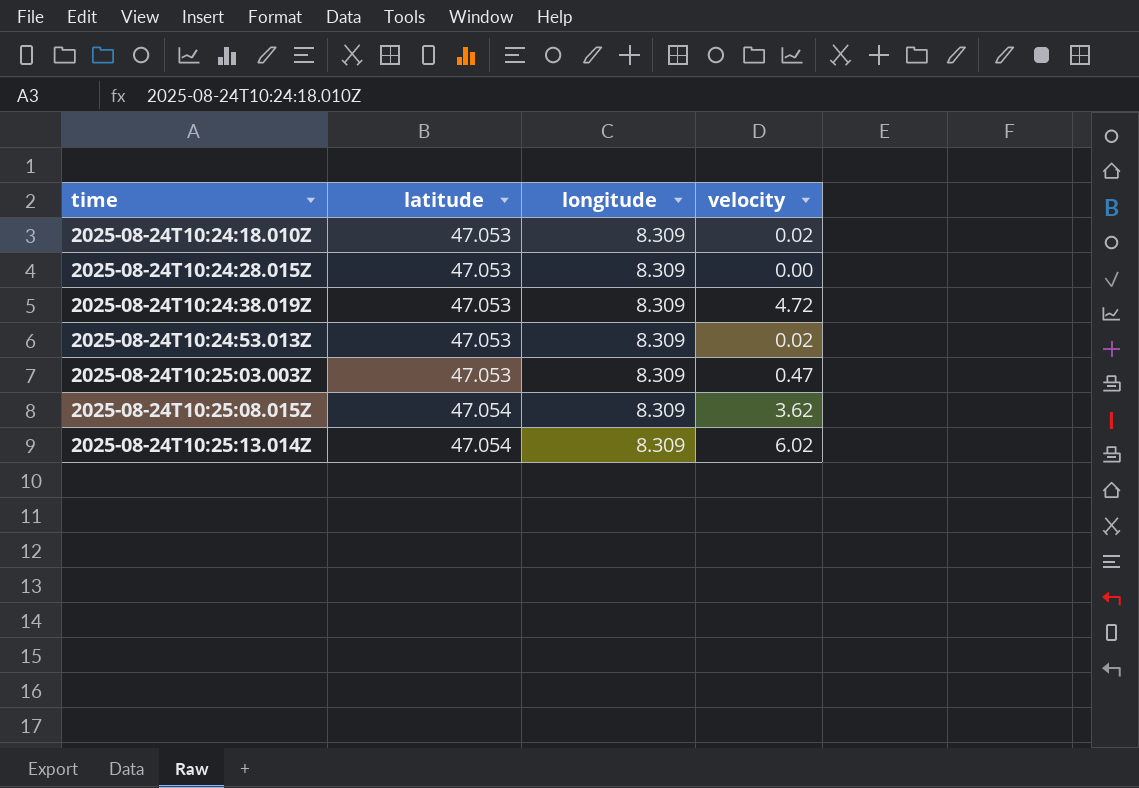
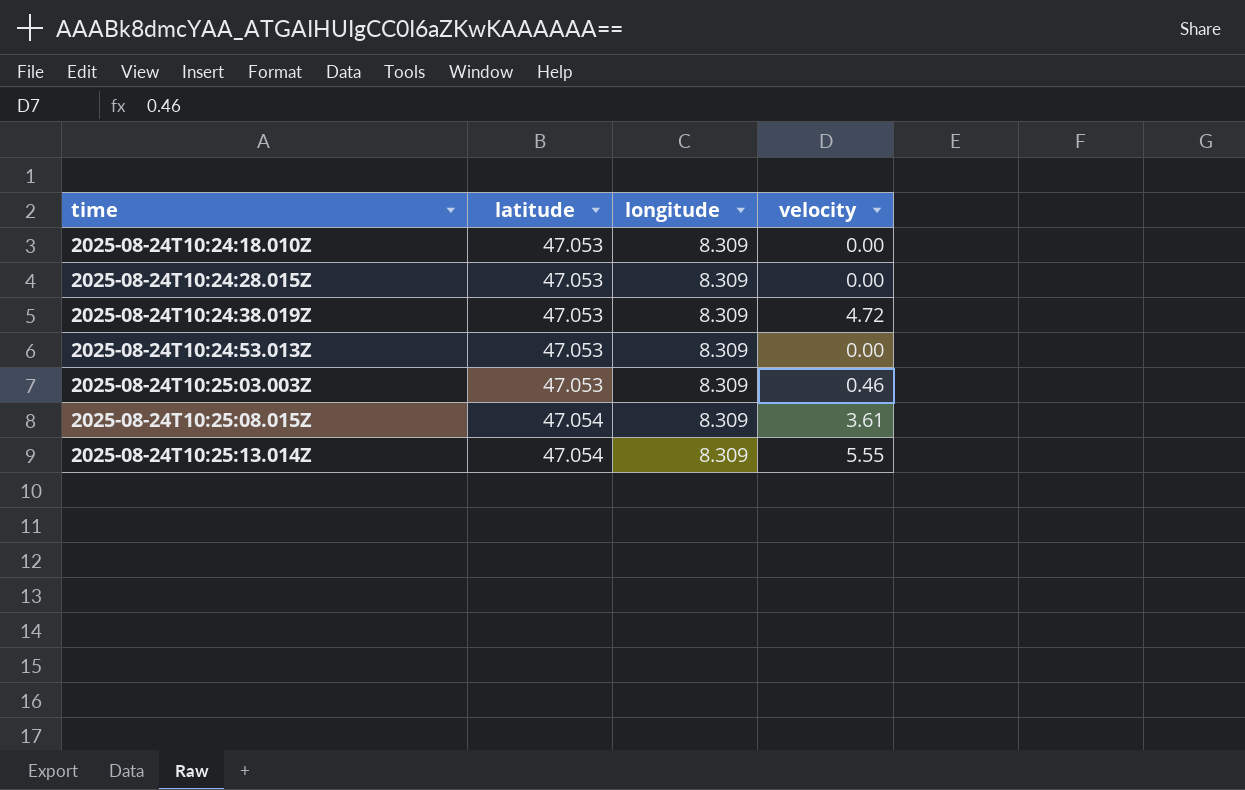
2025-08-24T10:24:18.010Z | velocity: 0.02 -> 0.00
2025-08-24T10:24:53.013Z | velocity: 0.02 -> 0.00
2025-08-24T10:25:03.003Z | velocity: 0.47 -> 0.46
2025-08-24T10:25:08.015Z | velocity: 3.62 -> 3.61
2025-08-24T10:25:13.014Z | velocity: 6.02 -> 5.55

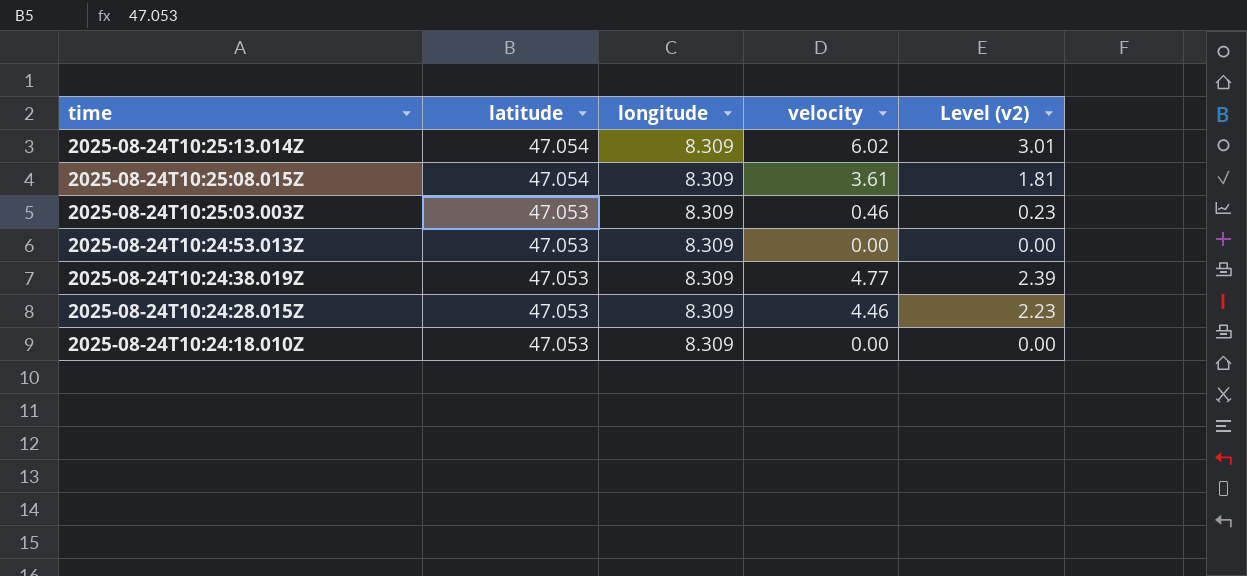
row order: time ascending -> time descending
column Level (v2) | formula: none -> [velocity] * 0.5
2025-08-24T10:25:13.014Z | velocity: 5.55 -> 6.02
2025-08-24T10:24:38.019Z | velocity: 4.72 -> 4.77
2025-08-24T10:24:28.015Z | velocity: 0.00 -> 4.46

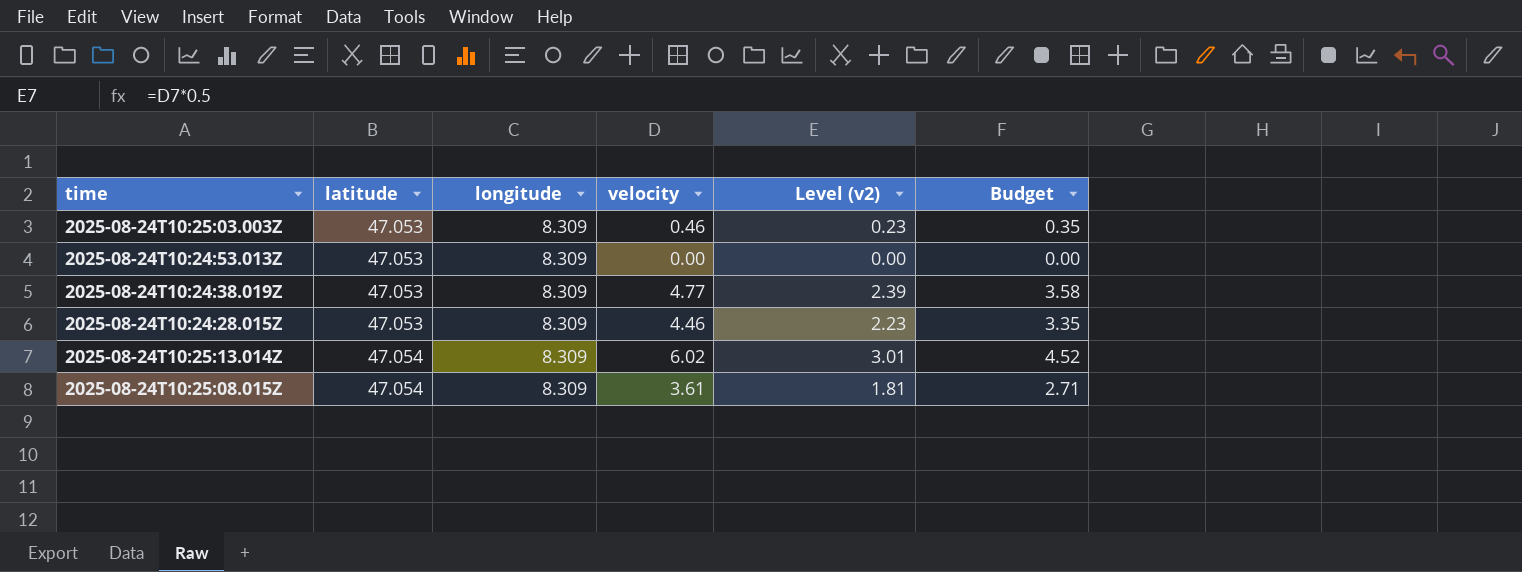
row order: time descending -> latitude ascending
column Budget | formula: none -> [velocity] * 0.75
row 2025-08-24T10:24:18.010Z: 47.053 | 8.309 | 0.00 | 0.00 -> none

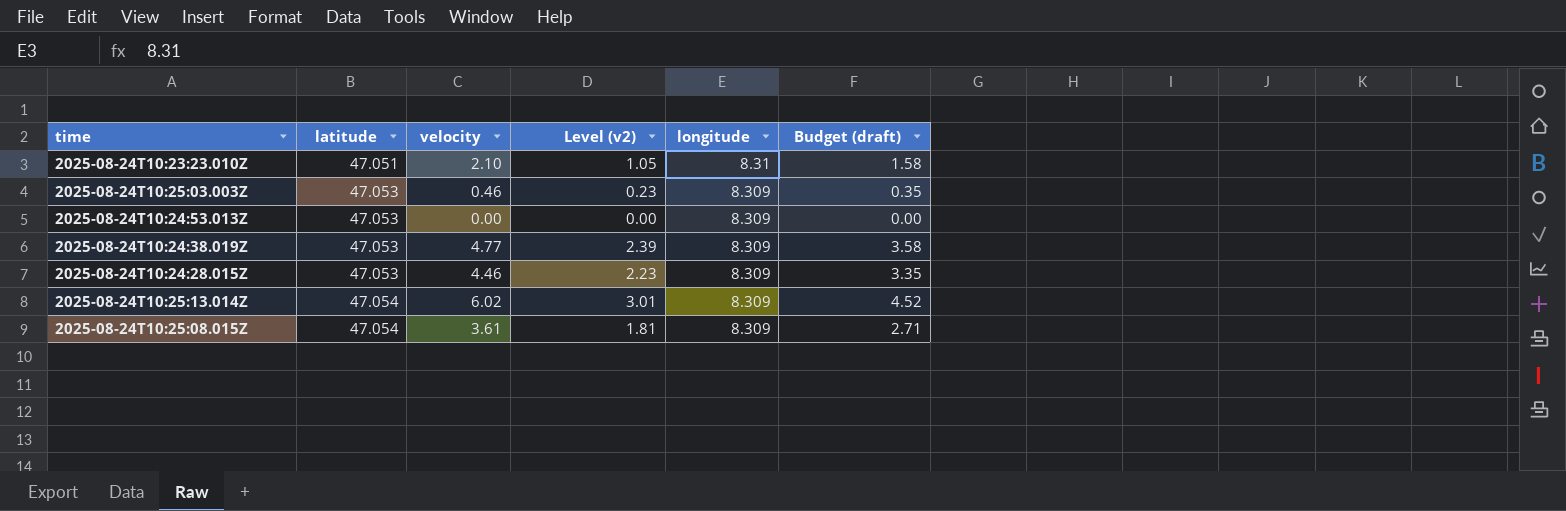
column longitude | position: 3 -> 5
column name: Budget -> Budget (draft)
row 2025-08-24T10:23:23.010Z: none -> 47.051 | 2.10 | 1.05 | 8.31 | 1.58

